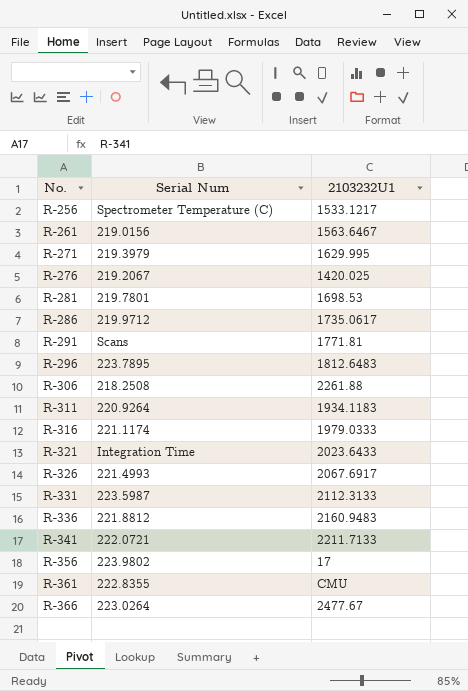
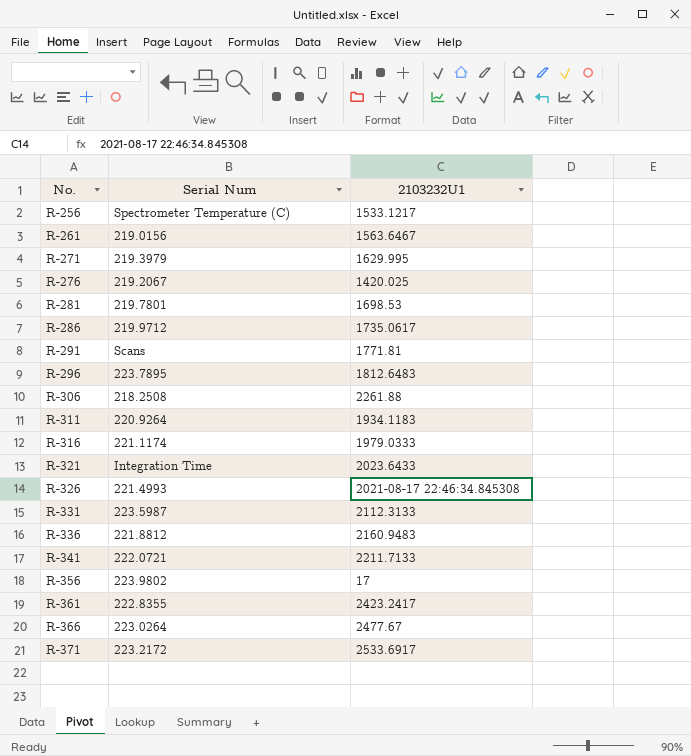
R-326 | 2103232U1: 2067.6917 -> 2021-08-17 22:46:34.845308
R-361 | 2103232U1: CMU -> 2423.2417
row R-371: none -> 223.2172 | 2533.6917

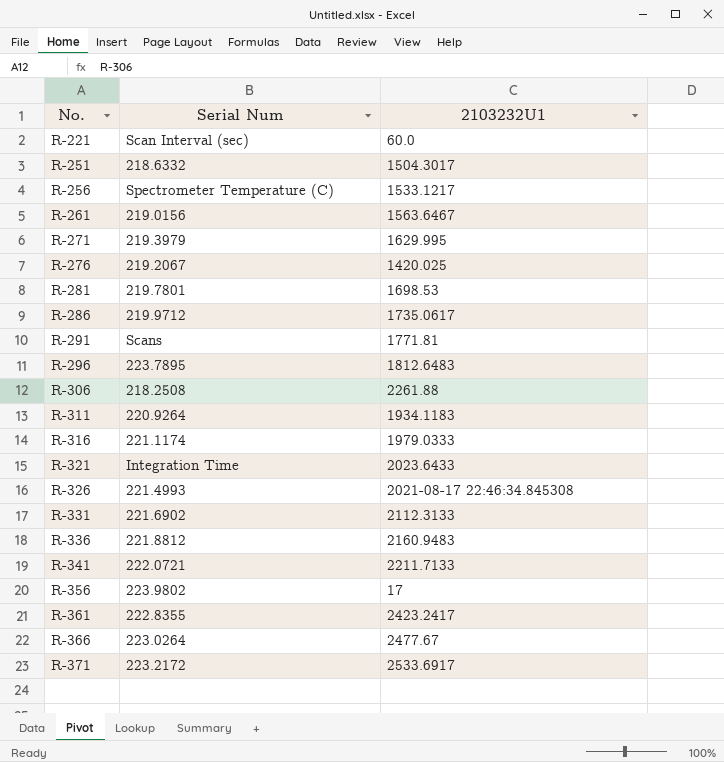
row R-221: none -> Scan Interval (sec) | 60.0
row R-251: none -> 218.6332 | 1504.3017
R-331 | Serial Num: 223.5987 -> 221.6902

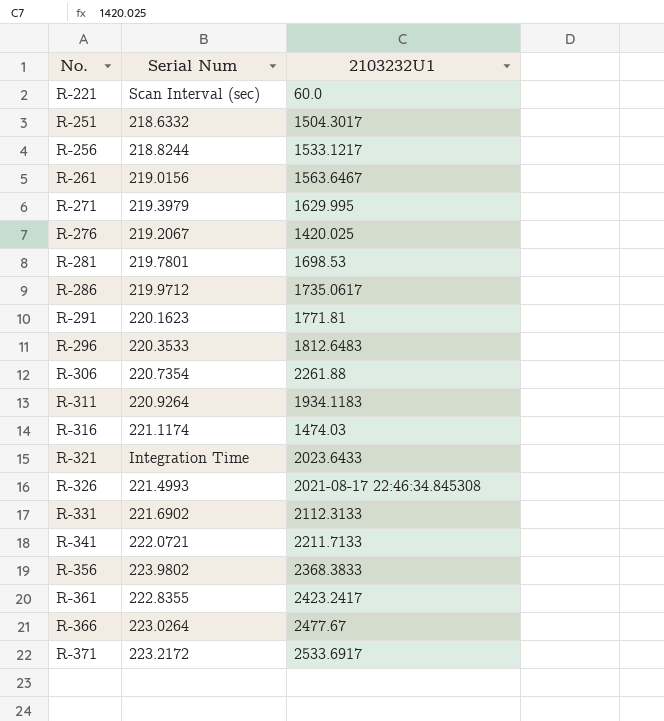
row R-336: 221.8812 | 2160.9483 -> none
R-256 | Serial Num: Spectrometer Temperature (C) -> 218.8244
R-291 | Serial Num: Scans -> 220.1623
R-296 | Serial Num: 223.7895 -> 220.3533
R-306 | Serial Num: 218.2508 -> 220.7354
R-316 | 2103232U1: 1979.0333 -> 1474.03
R-356 | 2103232U1: 17 -> 2368.3833

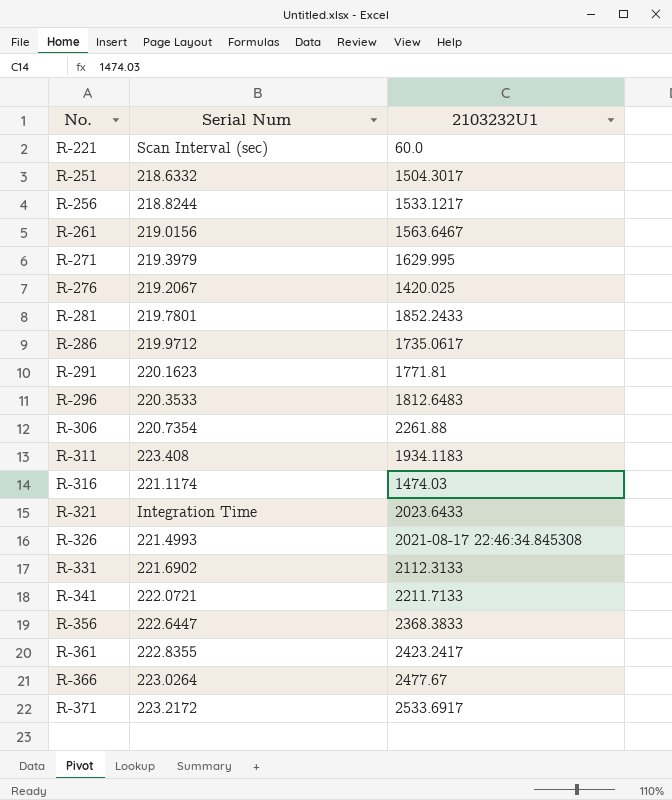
R-281 | 2103232U1: 1698.53 -> 1852.2433
R-311 | Serial Num: 220.9264 -> 223.408
R-356 | Serial Num: 223.9802 -> 222.6447

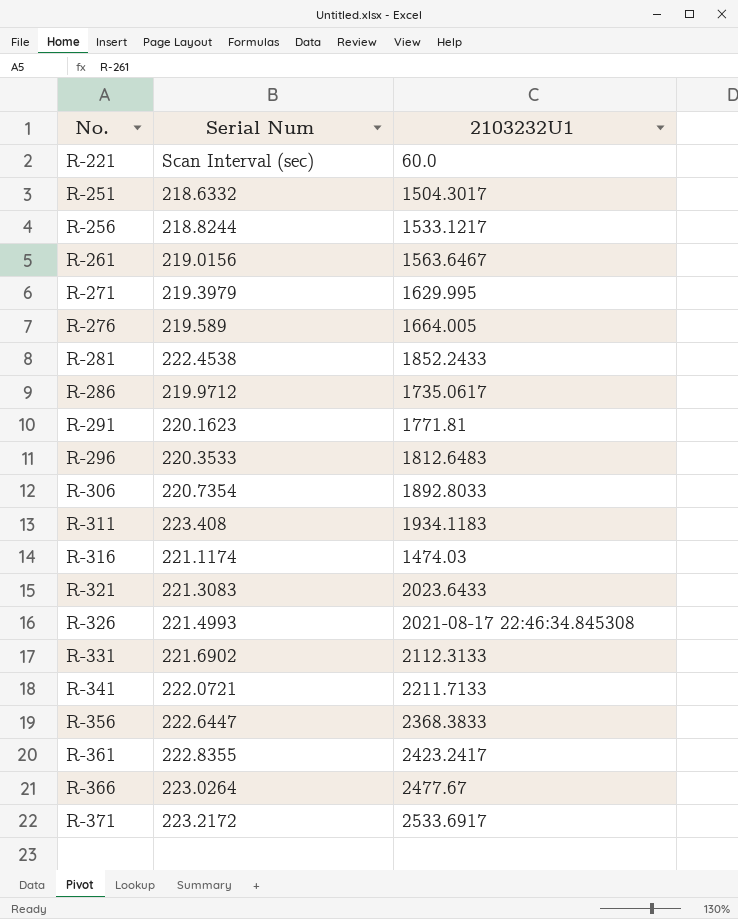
R-276 | Serial Num: 219.2067 -> 219.589
R-276 | 2103232U1: 1420.025 -> 1664.005
R-281 | Serial Num: 219.7801 -> 222.4538
R-306 | 2103232U1: 2261.88 -> 1892.8033
R-321 | Serial Num: Integration Time -> 221.3083

